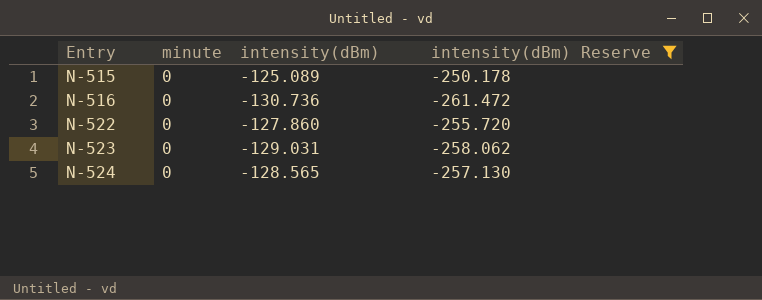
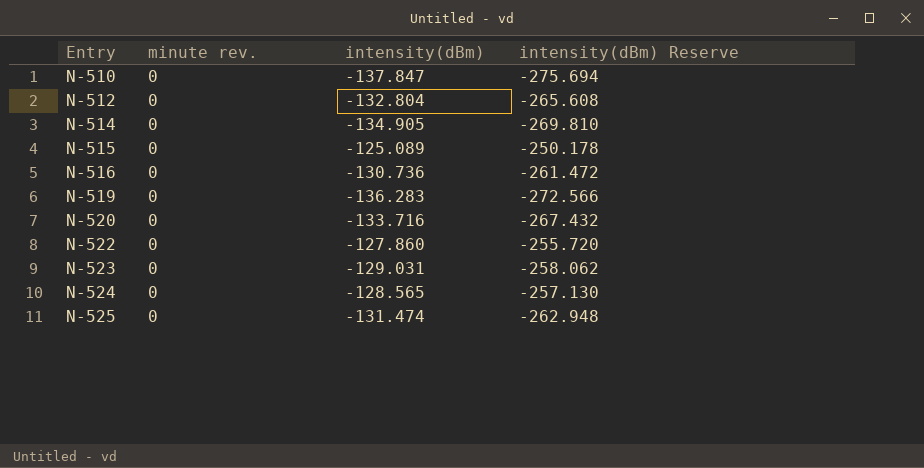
filter: intensity(dBm) Reserve >= -261.472 -> none
column name: minute -> minute rev.

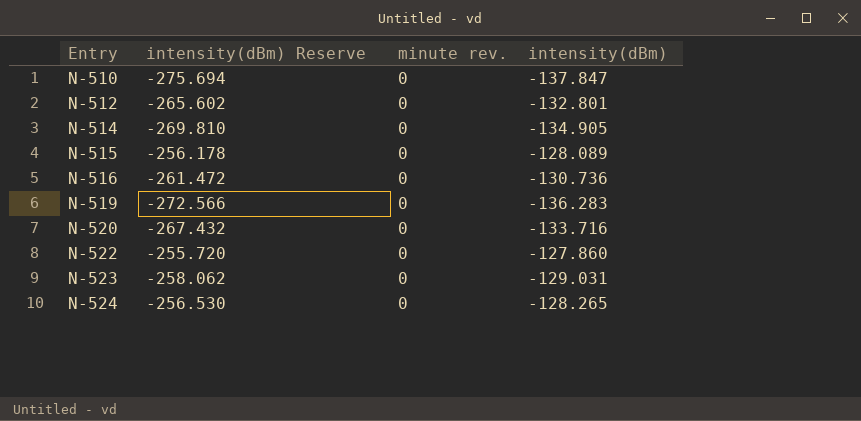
column intensity(dBm) Reserve | position: 4 -> 2
row N-525: 0 | -131.474 | -262.948 -> none
N-512 | intensity(dBm) Reserve: -265.608 -> -265.602
N-512 | intensity(dBm): -132.804 -> -132.801
N-515 | intensity(dBm) Reserve: -250.178 -> -256.178
N-515 | intensity(dBm): -125.089 -> -128.089
N-524 | intensity(dBm) Reserve: -257.130 -> -256.530
N-524 | intensity(dBm): -128.565 -> -128.265

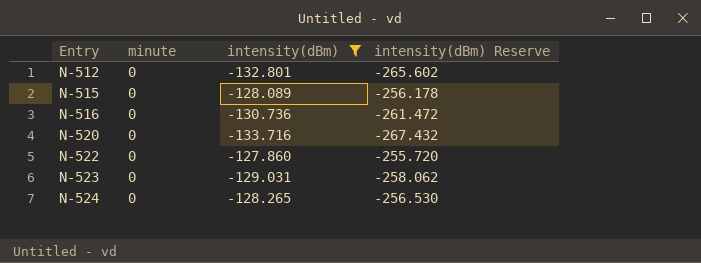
filter: none -> intensity(dBm) >= -133.716
column name: minute rev. -> minute
column intensity(dBm) Reserve | position: 2 -> 4

